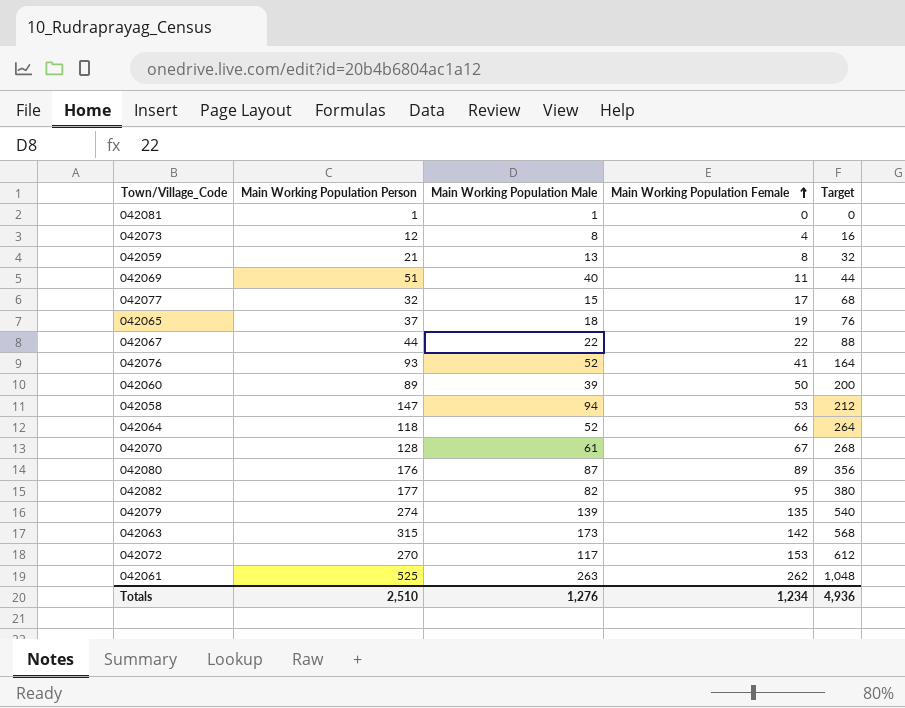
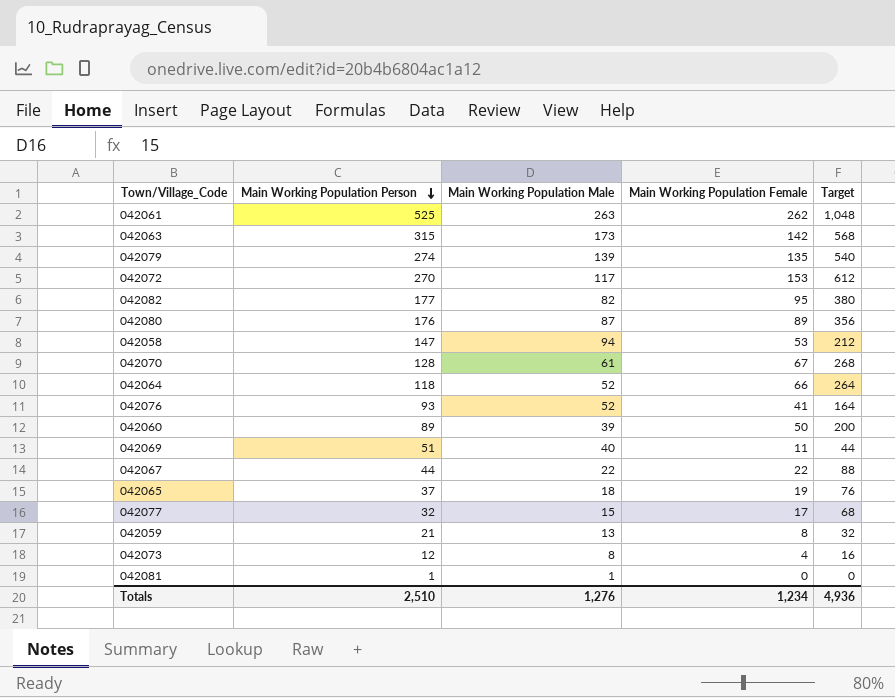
row order: Main Working Population Female ascending -> Main Working Population Person descending

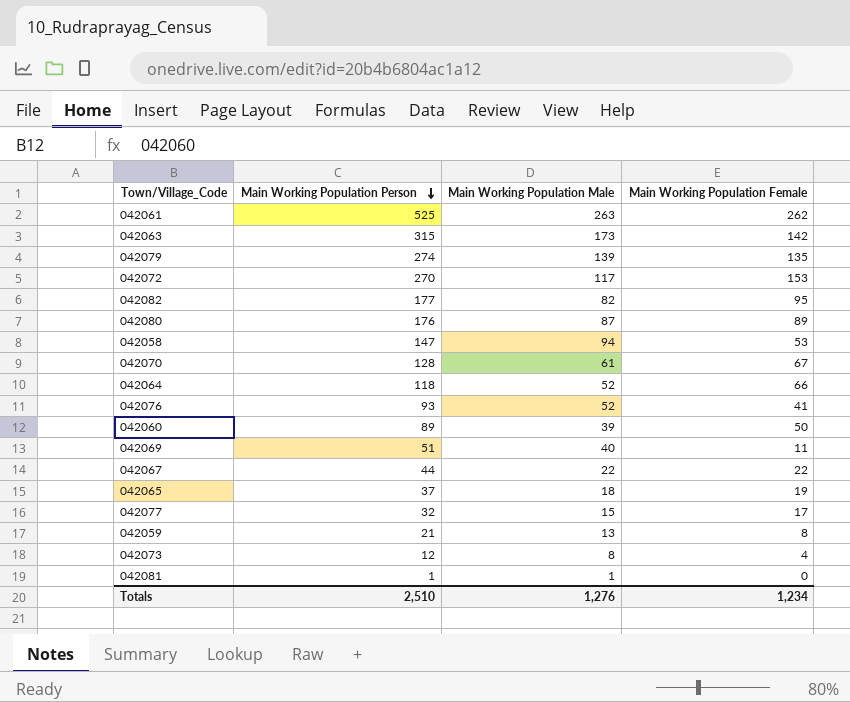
column Target | formula: [Main Working Population Female] * 4 -> none

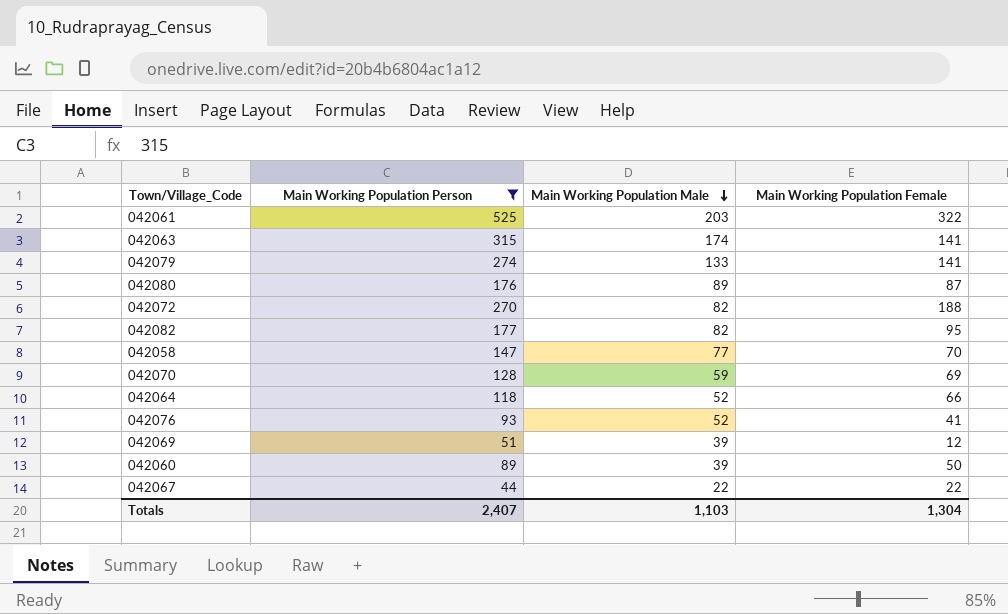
filter: none -> Main Working Population Person >= 44
row order: Main Working Population Person descending -> Main Working Population Male descending
042061 | Main Working Population Male: 263 -> 203
042061 | Main Working Population Female: 262 -> 322
042063 | Main Working Population Male: 173 -> 174
042063 | Main Working Population Female: 142 -> 141
042079 | Main Working Population Male: 139 -> 133
042079 | Main Working Population Female: 135 -> 141
042080 | Main Working Population Male: 87 -> 89
042080 | Main Working Population Female: 89 -> 87
042072 | Main Working Population Male: 117 -> 82
042072 | Main Working Population Female: 153 -> 188
042058 | Main Working Population Male: 94 -> 77
042058 | Main Working Population Female: 53 -> 70
042070 | Main Working Population Male: 61 -> 59
042070 | Main Working Population Female: 67 -> 69
042069 | Main Working Population Male: 40 -> 39
042069 | Main Working Population Female: 11 -> 12
Totals | Main Working Population Person: 2,510 -> 2,407
Totals | Main Working Population Male: 1,276 -> 1,103
Totals | Main Working Population Female: 1,234 -> 1,304

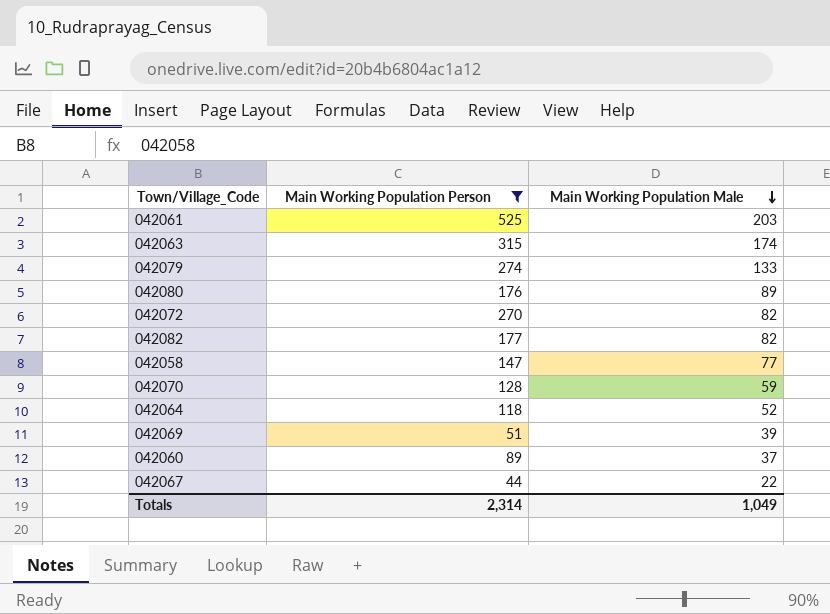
column Main Working Population Female | formula: [Main Working Population Person] - [Main Working Population Male] -> none
row 042076: 93 | 52 | 41 -> none
042060 | Main Working Population Male: 39 -> 37
Totals | Main Working Population Person: 2,407 -> 2,314
Totals | Main Working Population Male: 1,103 -> 1,049

